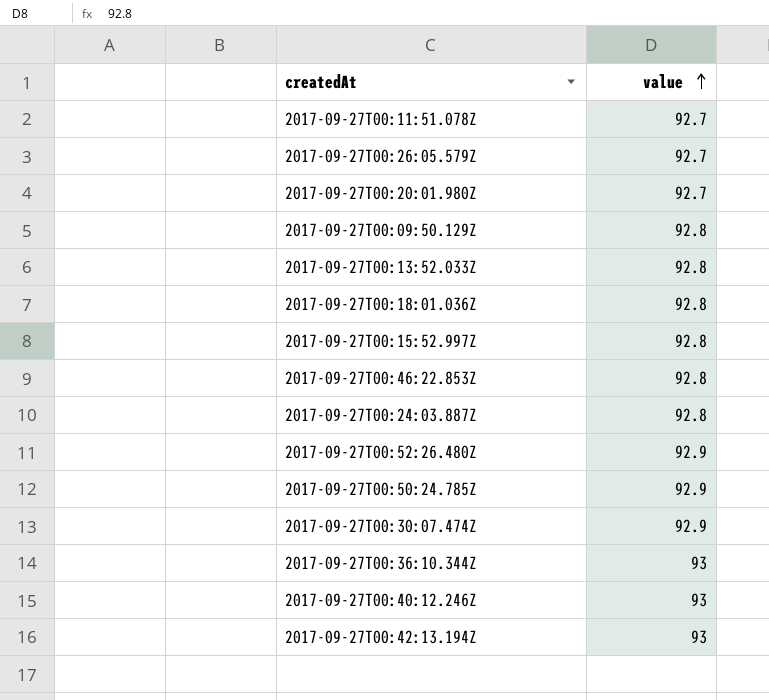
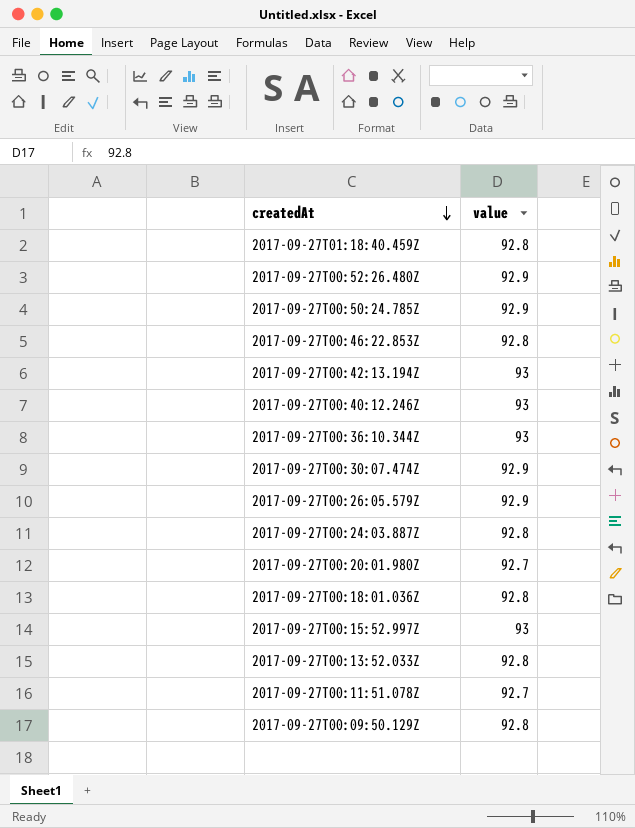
row order: value ascending -> createdAt descending
row 2017-09-27T01:18:40.459Z: none -> 92.8
2017-09-27T00:26:05.579Z | value: 92.7 -> 92.9
2017-09-27T00:15:52.997Z | value: 92.8 -> 93

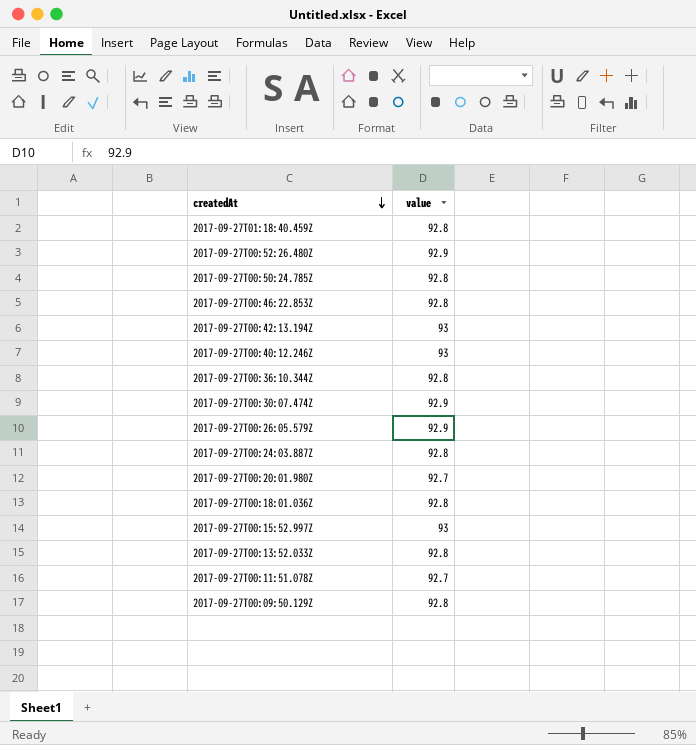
2017-09-27T00:50:24.785Z | value: 92.9 -> 92.8
2017-09-27T00:36:10.344Z | value: 93 -> 92.8

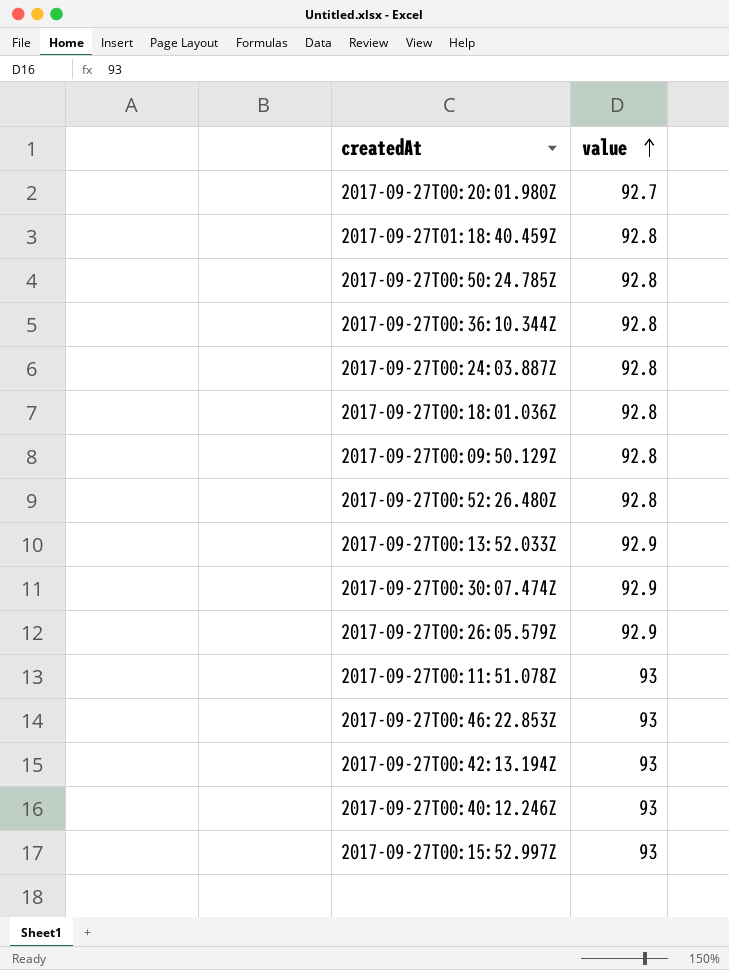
row order: createdAt descending -> value ascending
2017-09-27T00:52:26.480Z | value: 92.9 -> 92.8
2017-09-27T00:13:52.033Z | value: 92.8 -> 92.9
2017-09-27T00:11:51.078Z | value: 92.7 -> 93
2017-09-27T00:46:22.853Z | value: 92.8 -> 93

